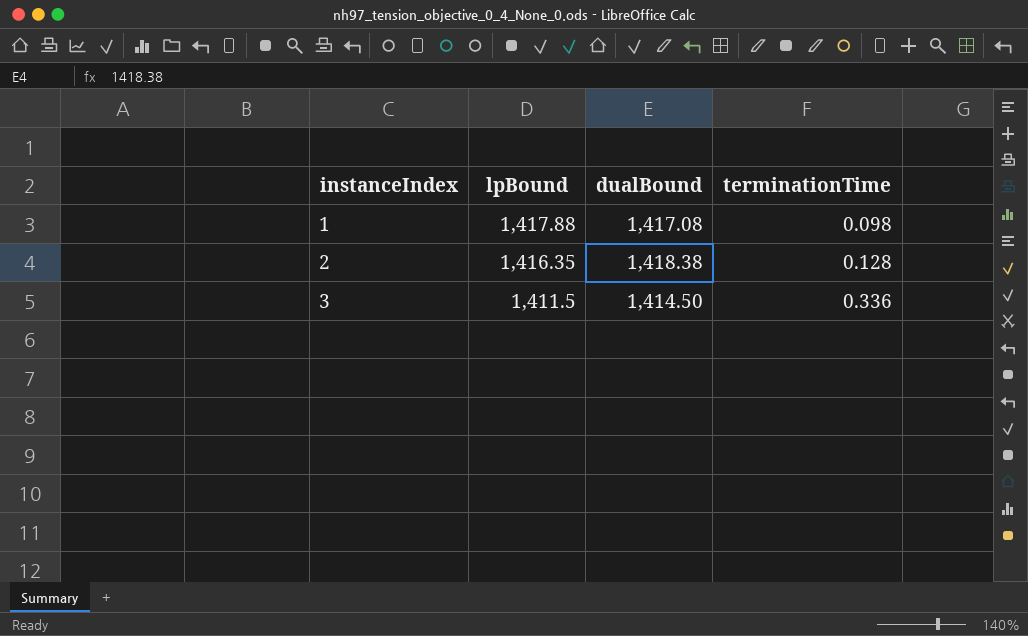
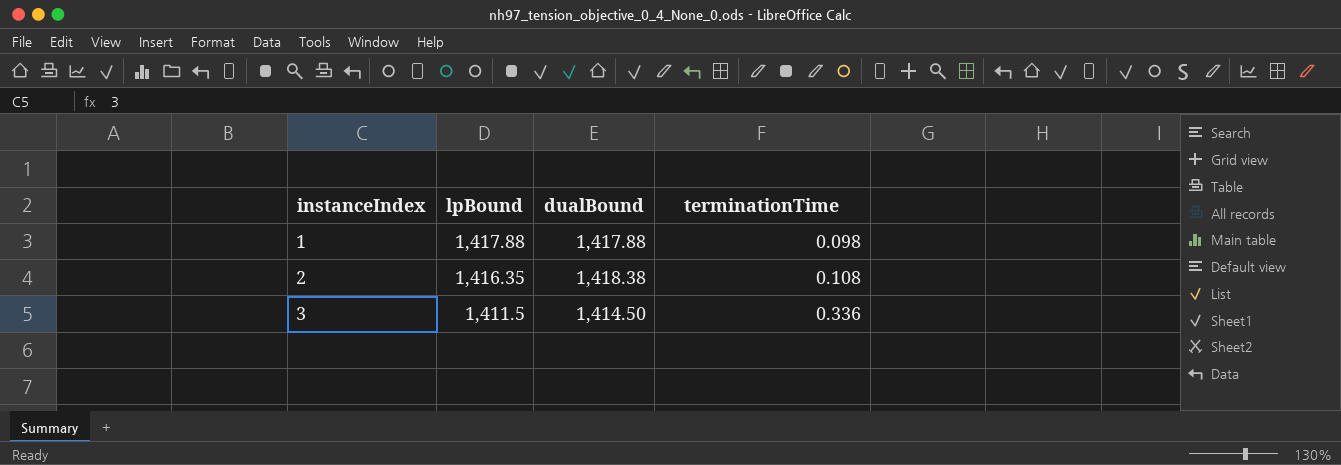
1 | dualBound: 1,417.08 -> 1,417.88
2 | terminationTime: 0.128 -> 0.108

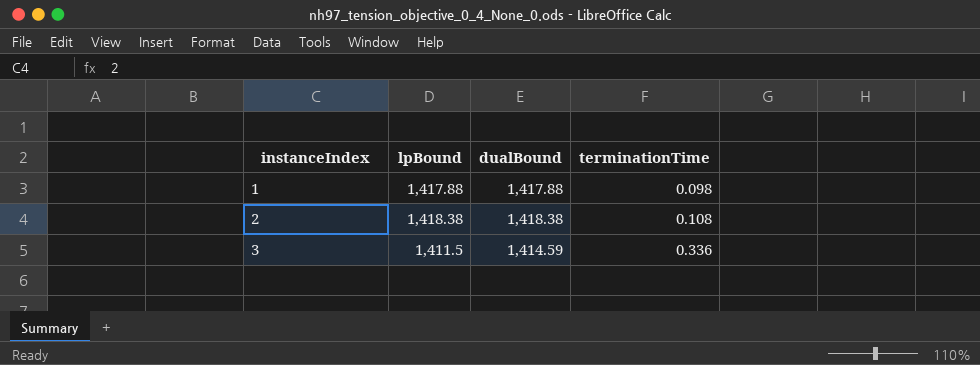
2 | lpBound: 1,416.35 -> 1,418.38
3 | dualBound: 1,414.50 -> 1,414.59

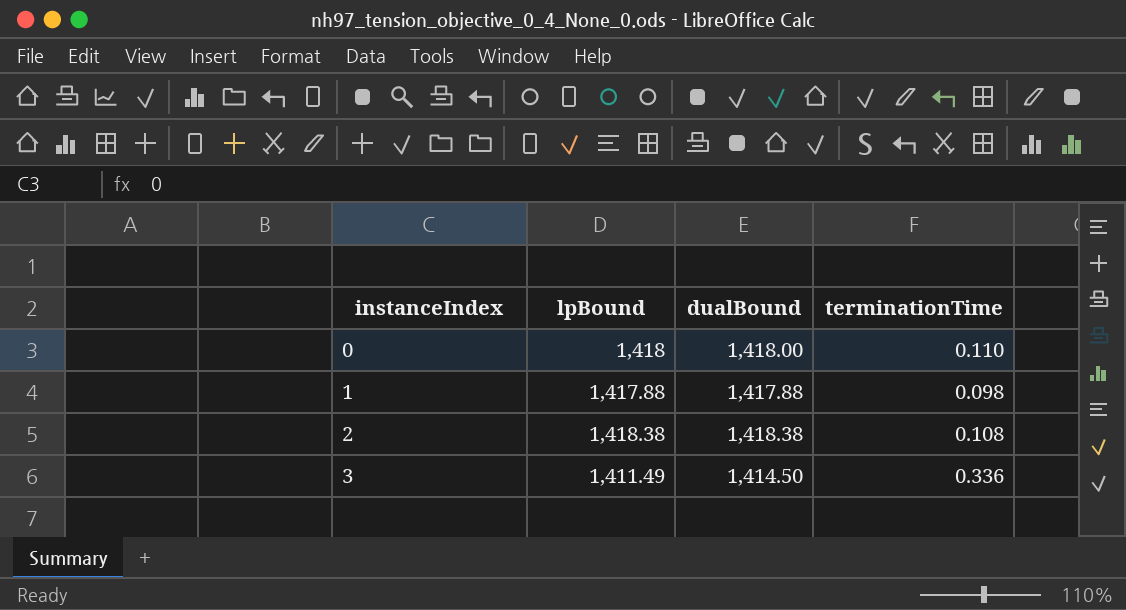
row 0: none -> 1,418 | 1,418.00 | 0.110
3 | lpBound: 1,411.5 -> 1,411.49
3 | dualBound: 1,414.59 -> 1,414.50

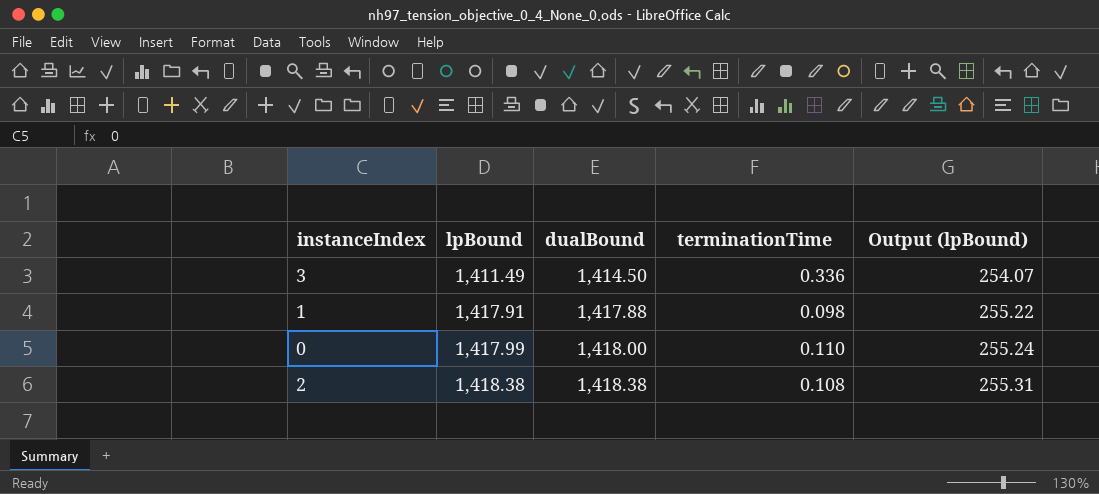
row order: instanceIndex ascending -> lpBound ascending
column Output (lpBound) | formula: none -> [lpBound] * 0.18
1 | lpBound: 1,417.88 -> 1,417.91
0 | lpBound: 1,418 -> 1,417.99

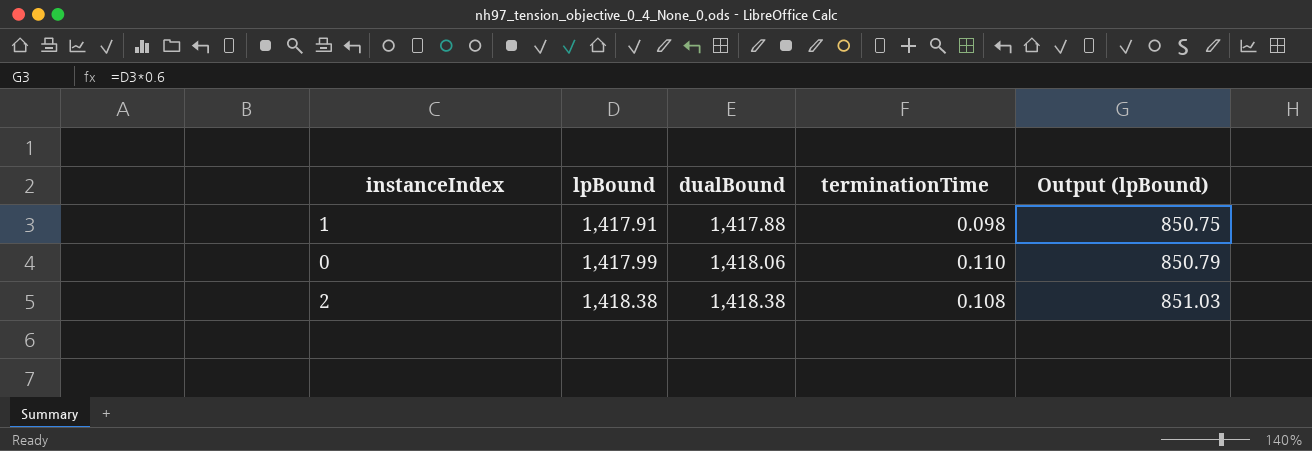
column Output (lpBound) | formula: [lpBound] * 0.18 -> [lpBound] * 0.6
row 3: 1,411.49 | 1,414.50 | 0.336 | 254.07 -> none
0 | dualBound: 1,418.00 -> 1,418.06

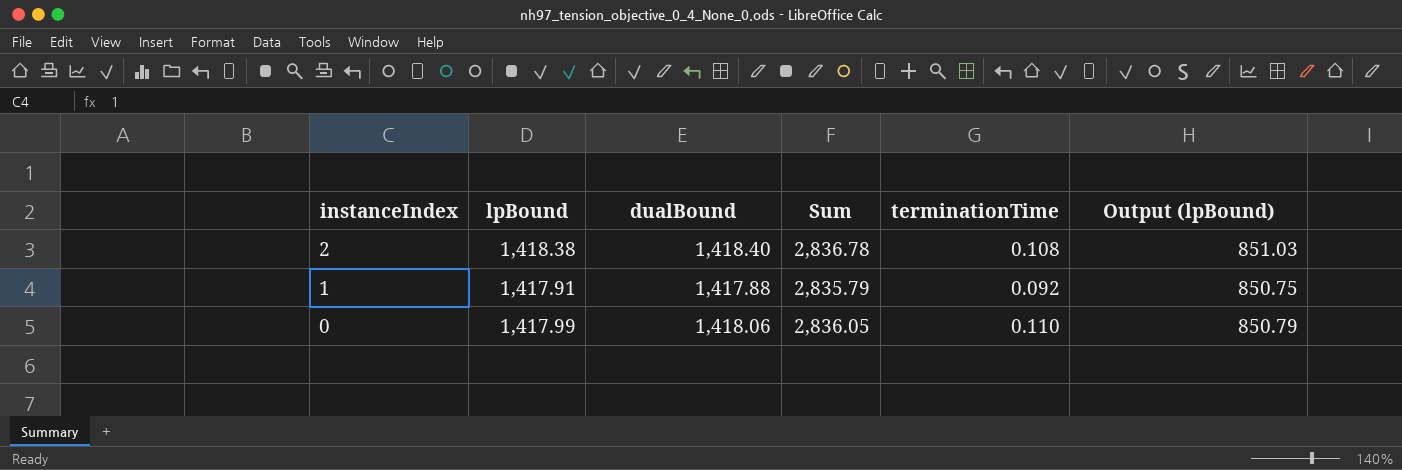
row order: lpBound ascending -> instanceIndex descending
column Sum | formula: none -> [lpBound] + [dualBound]
2 | dualBound: 1,418.38 -> 1,418.40
1 | terminationTime: 0.098 -> 0.092

